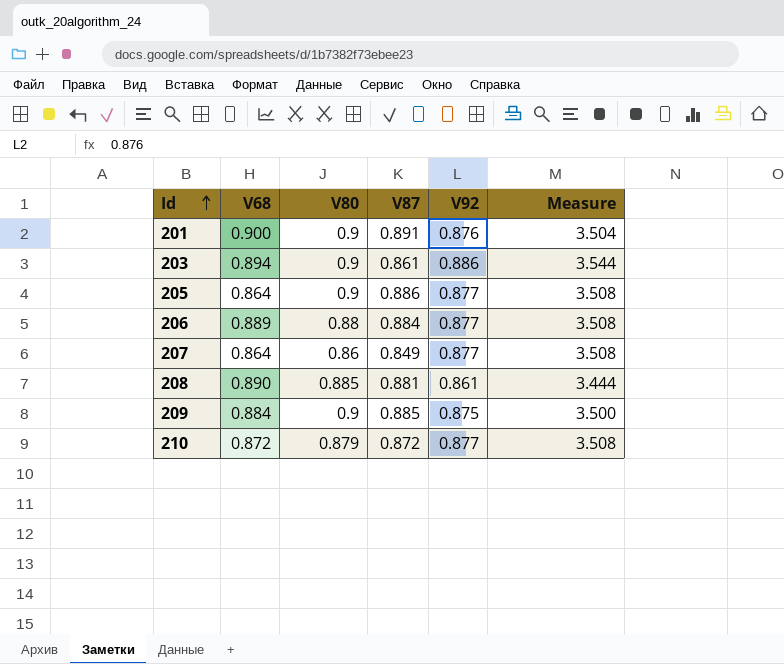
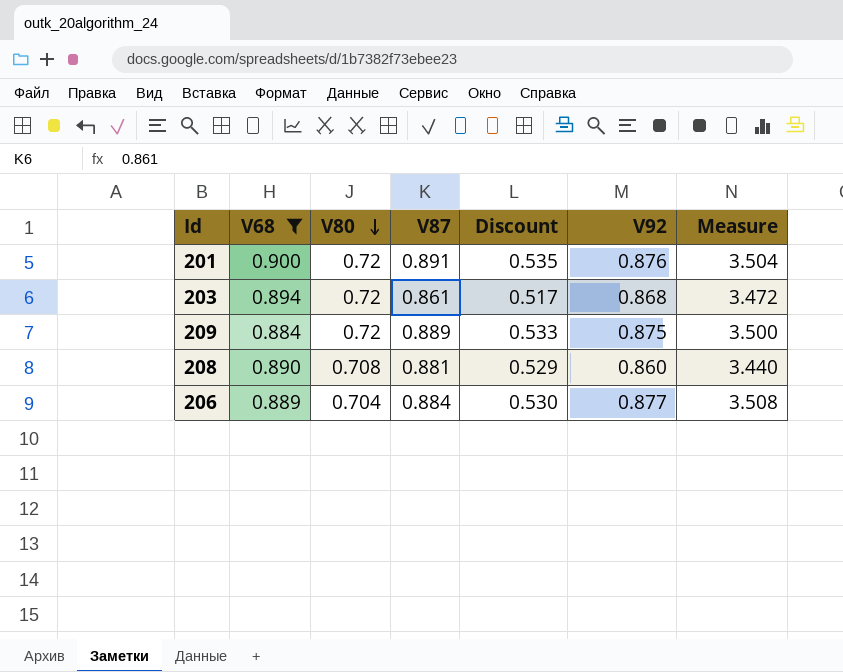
filter: none -> V68 >= 0.884
row order: Id ascending -> V80 descending
column Discount | formula: none -> [V87] * 0.6
201 | V80: 0.9 -> 0.72
203 | V80: 0.9 -> 0.72
203 | V92: 0.886 -> 0.868
203 | Measure: 3.544 -> 3.472
209 | V80: 0.9 -> 0.72
209 | V87: 0.885 -> 0.889
208 | V80: 0.885 -> 0.708
208 | V92: 0.861 -> 0.860
208 | Measure: 3.444 -> 3.440
206 | V80: 0.88 -> 0.704

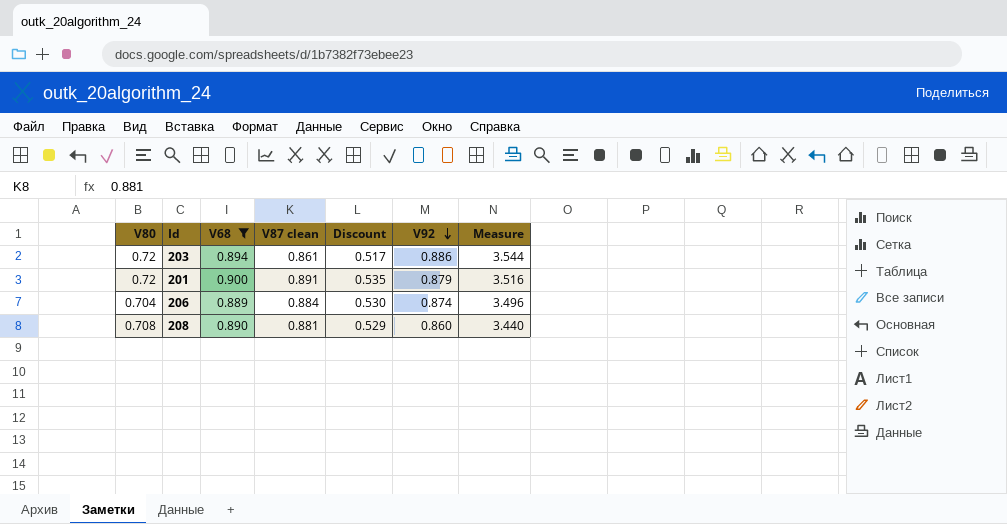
row order: V80 descending -> V92 descending
column V80 | position: 3 -> 1
column name: V87 -> V87 clean
row 209: 0.884 | 0.72 | 0.889 | 0.533 | 0.875 | 3.500 -> none
203 | V92: 0.868 -> 0.886
203 | Measure: 3.472 -> 3.544
201 | V92: 0.876 -> 0.879
201 | Measure: 3.504 -> 3.516
206 | V92: 0.877 -> 0.874
206 | Measure: 3.508 -> 3.496

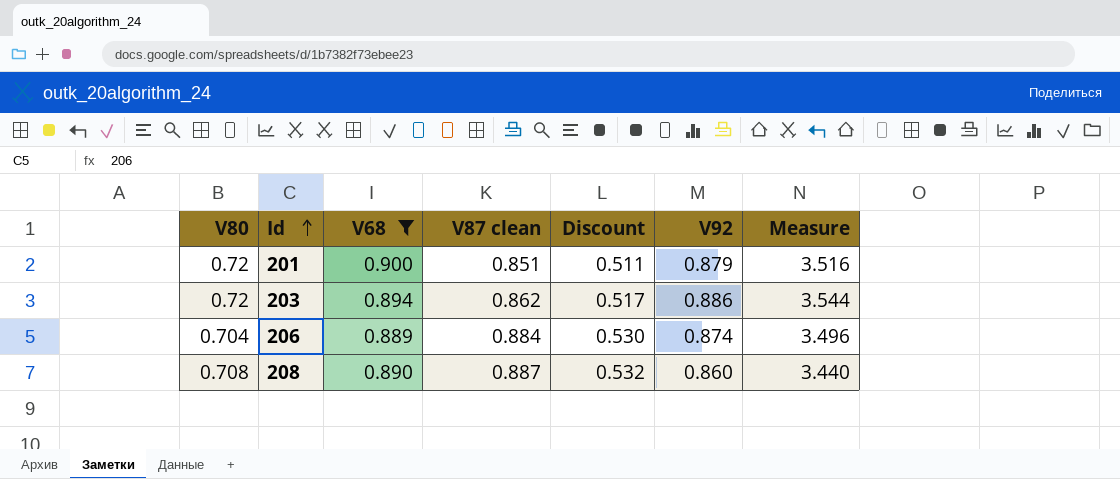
row order: V92 descending -> Id ascending
201 | V87 clean: 0.891 -> 0.851
201 | Discount: 0.535 -> 0.511
203 | V87 clean: 0.861 -> 0.862
208 | V87 clean: 0.881 -> 0.887
208 | Discount: 0.529 -> 0.532

